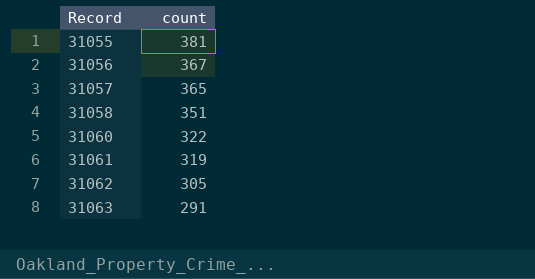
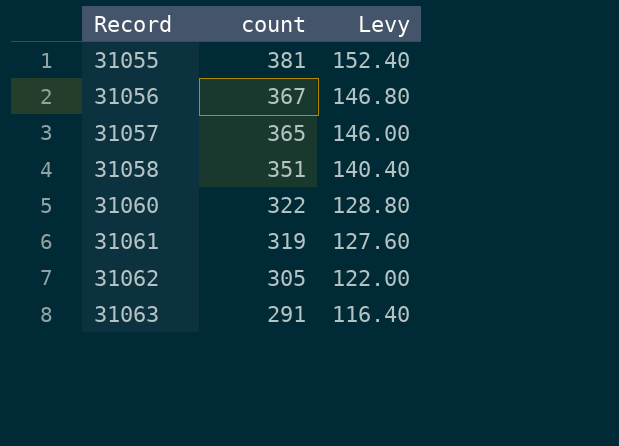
column Levy | formula: none -> [count] * 0.4

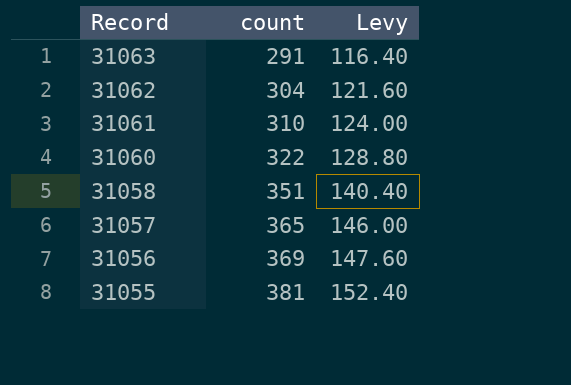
row order: Record ascending -> Record descending
31062 | count: 305 -> 304
31062 | Levy: 122.00 -> 121.60
31061 | count: 319 -> 310
31061 | Levy: 127.60 -> 124.00
31056 | count: 367 -> 369
31056 | Levy: 146.80 -> 147.60

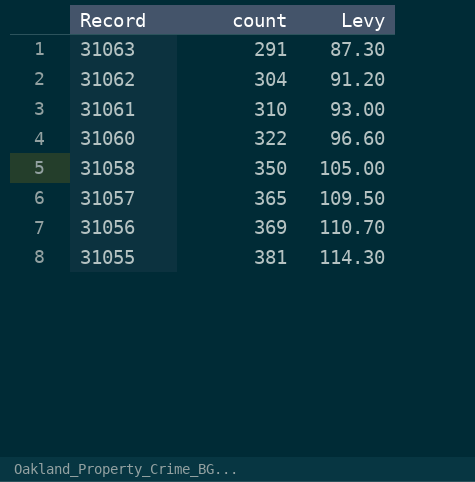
column Levy | formula: [count] * 0.4 -> [count] * 0.3
31058 | count: 351 -> 350

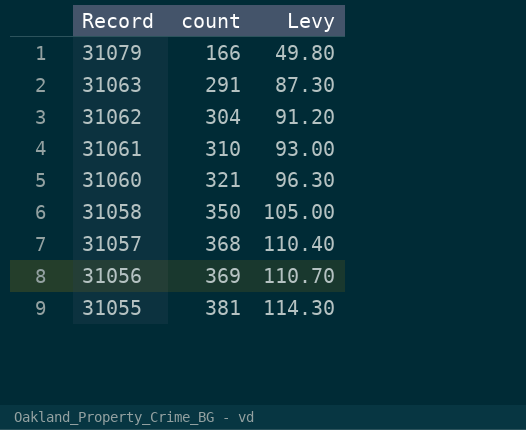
row 31079: none -> 166 | 49.80
31060 | count: 322 -> 321
31060 | Levy: 96.60 -> 96.30
31057 | count: 365 -> 368
31057 | Levy: 109.50 -> 110.40

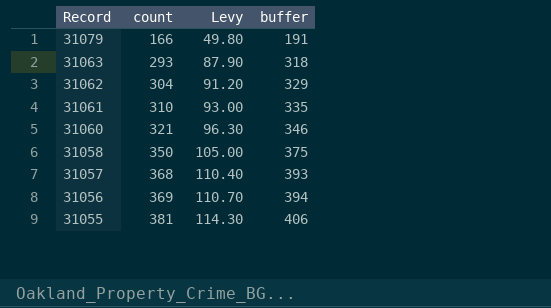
column buffer | formula: none -> [count] + 25
31063 | count: 291 -> 293
31063 | Levy: 87.30 -> 87.90

